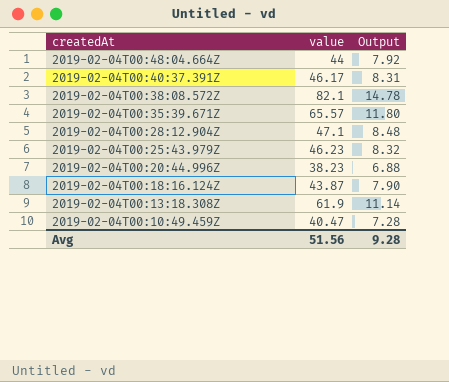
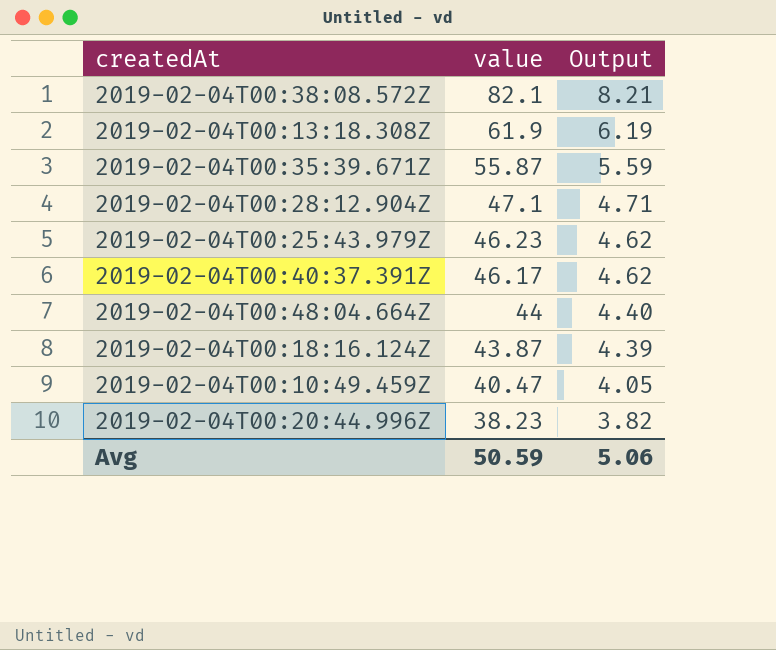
row order: createdAt descending -> value descending
column Output | formula: [value] * 0.18 -> [value] * 0.1
2019-02-04T00:35:39.671Z | value: 65.57 -> 55.87
Avg | value: 51.56 -> 50.59
Avg | Output: 9.28 -> 5.06

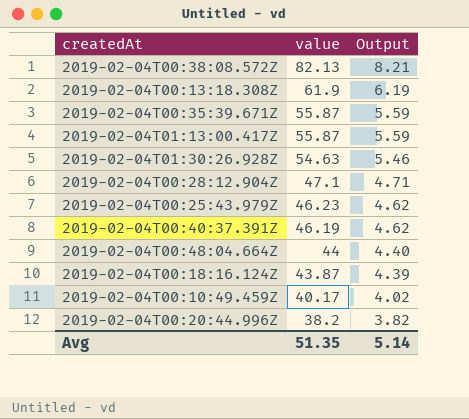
2019-02-04T00:38:08.572Z | value: 82.1 -> 82.13
row 2019-02-04T01:13:00.417Z: none -> 55.87 | 5.59
row 2019-02-04T01:30:26.928Z: none -> 54.63 | 5.46
2019-02-04T00:40:37.391Z | value: 46.17 -> 46.19
2019-02-04T00:10:49.459Z | value: 40.47 -> 40.17
2019-02-04T00:10:49.459Z | Output: 4.05 -> 4.02
2019-02-04T00:20:44.996Z | value: 38.23 -> 38.2
Avg | value: 50.59 -> 51.35
Avg | Output: 5.06 -> 5.14

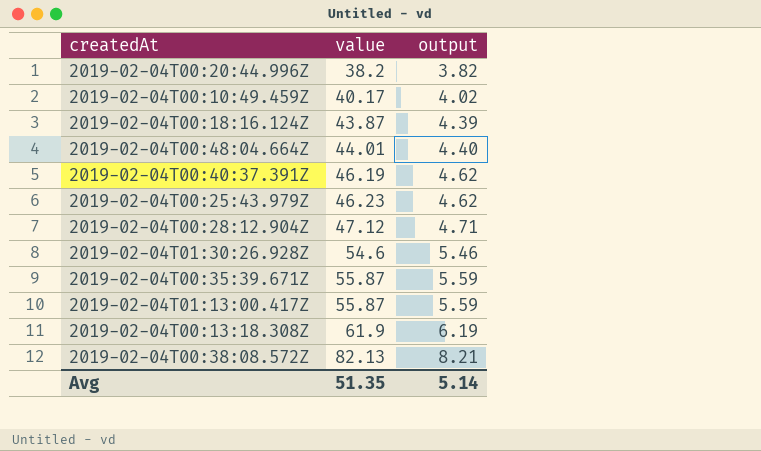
row order: value descending -> value ascending
column name: Output -> output
2019-02-04T00:48:04.664Z | value: 44 -> 44.01
2019-02-04T00:28:12.904Z | value: 47.1 -> 47.12
2019-02-04T01:30:26.928Z | value: 54.63 -> 54.6

